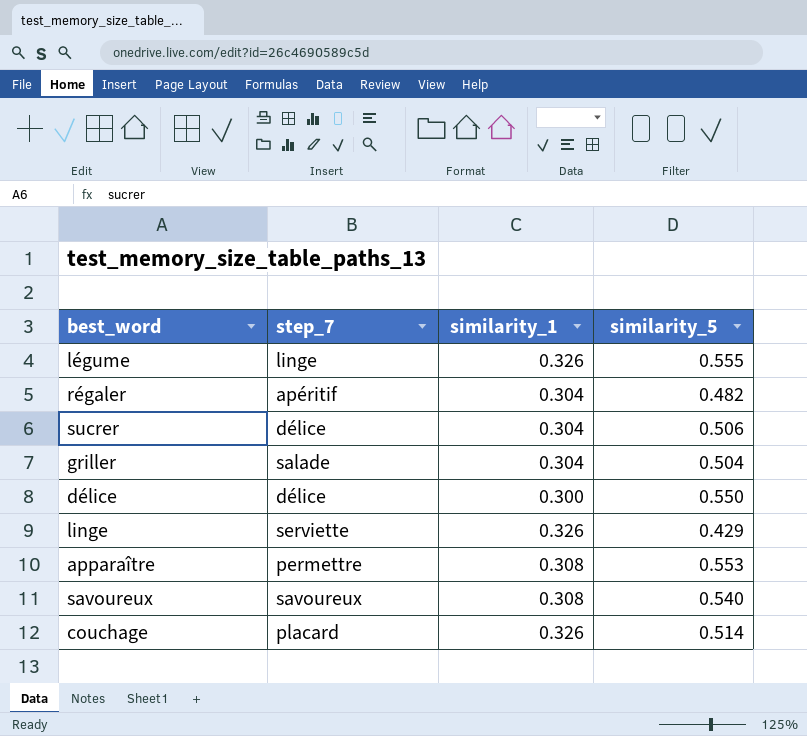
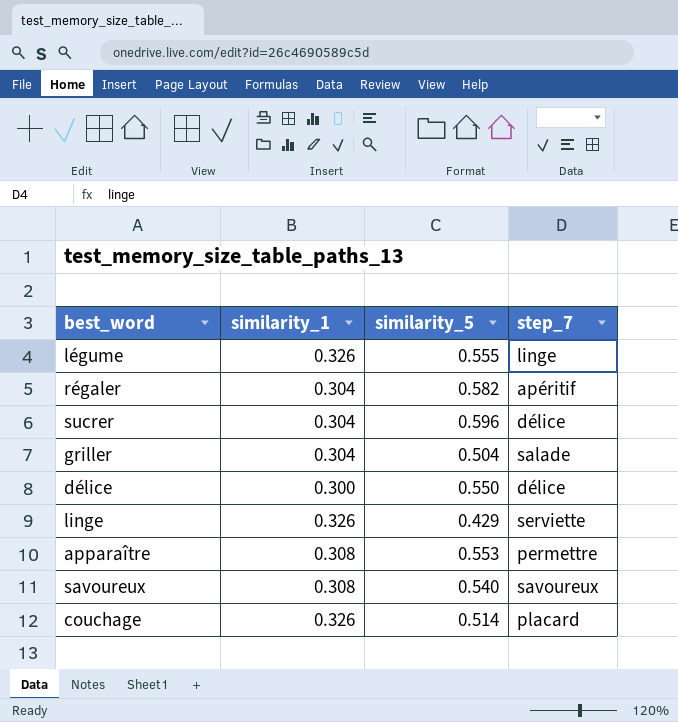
column step_7 | position: 2 -> 4
régaler | similarity_5: 0.482 -> 0.582
sucrer | similarity_5: 0.506 -> 0.596

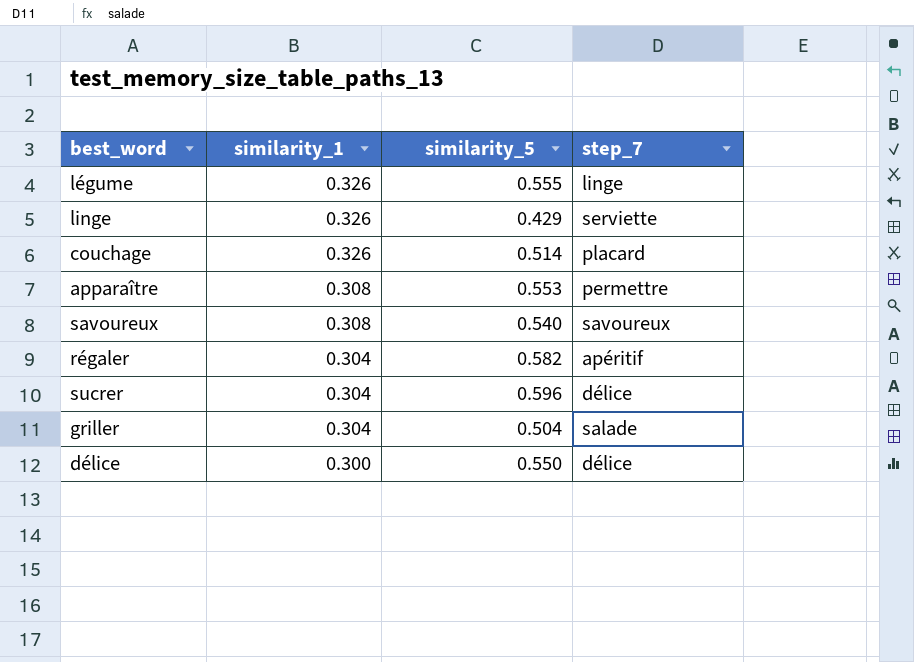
row order: none -> similarity_1 descending

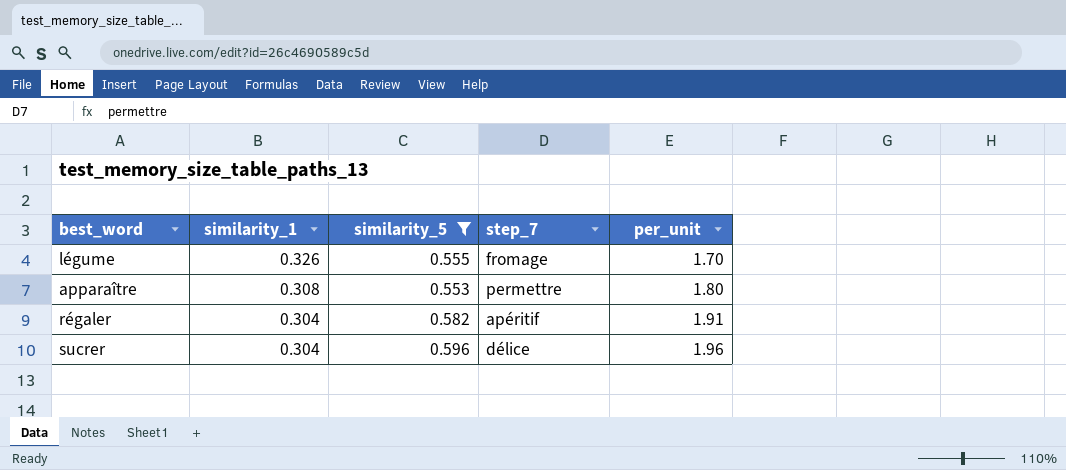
filter: none -> similarity_5 >= 0.553
column per_unit | formula: none -> [similarity_5] / [similarity_1]
légume | step_7: linge -> fromage

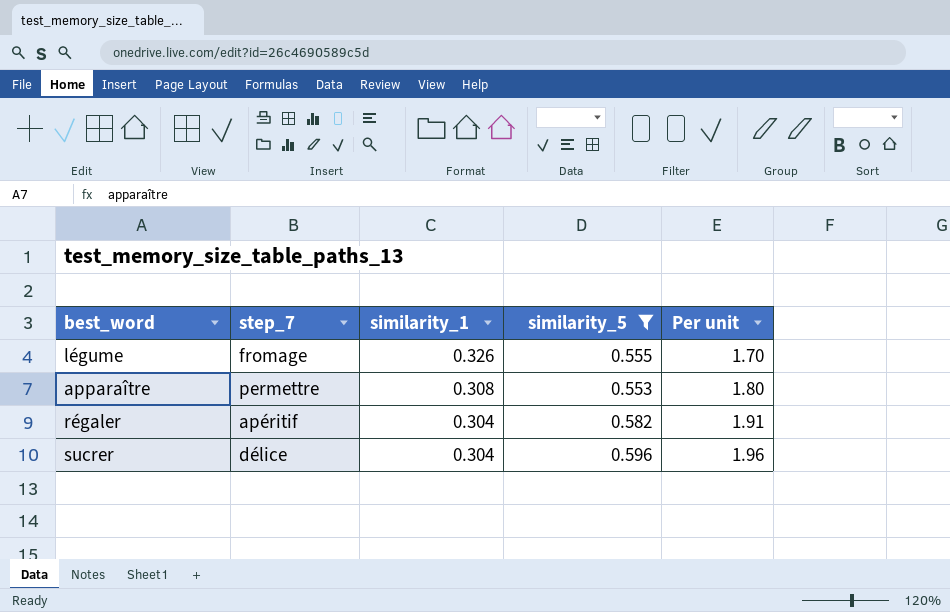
column step_7 | position: 4 -> 2
column name: per_unit -> Per unit

